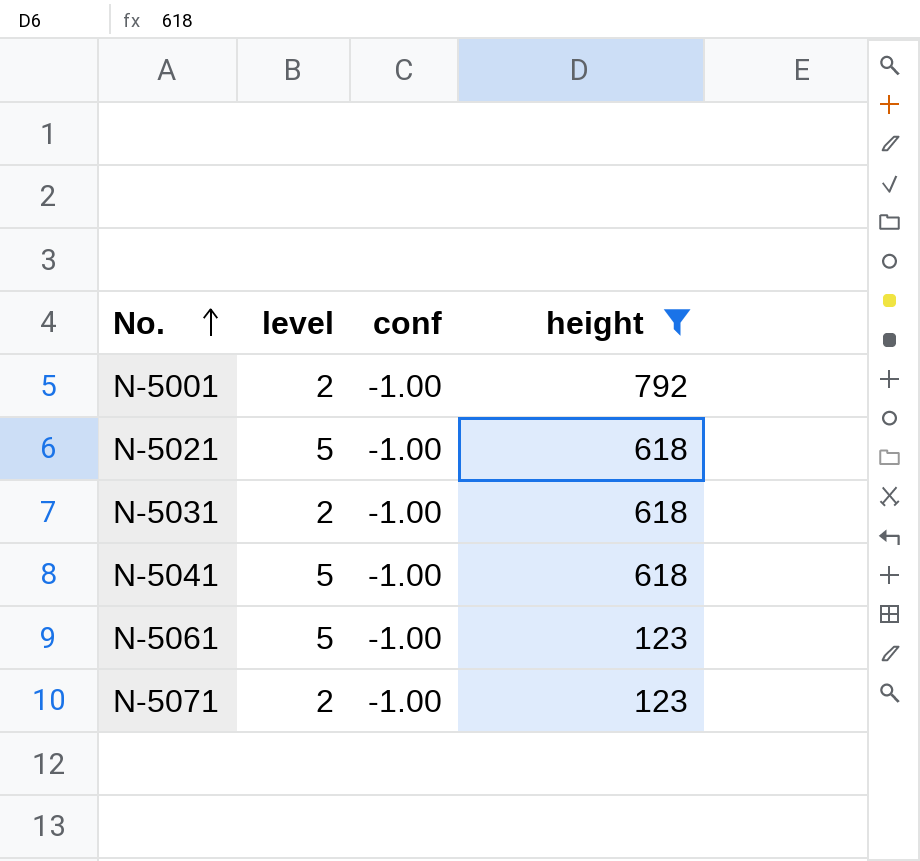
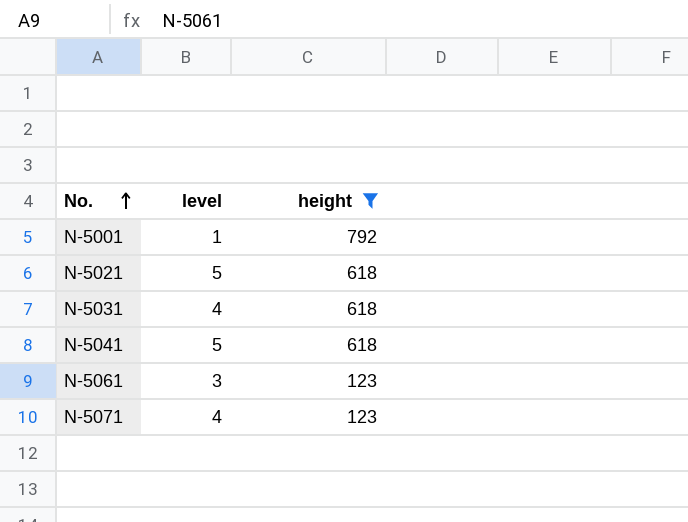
column conf | position: 3 -> none
N-5001 | level: 2 -> 1
N-5031 | level: 2 -> 4
N-5061 | level: 5 -> 3
N-5071 | level: 2 -> 4

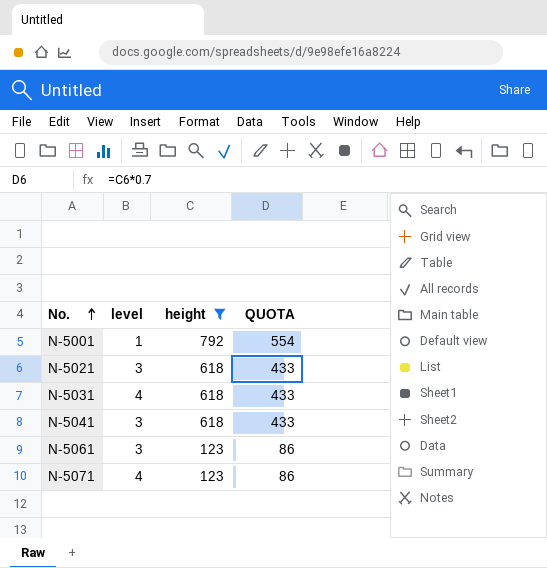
column QUOTA | formula: none -> [height] * 0.7
N-5021 | level: 5 -> 3
N-5041 | level: 5 -> 3

